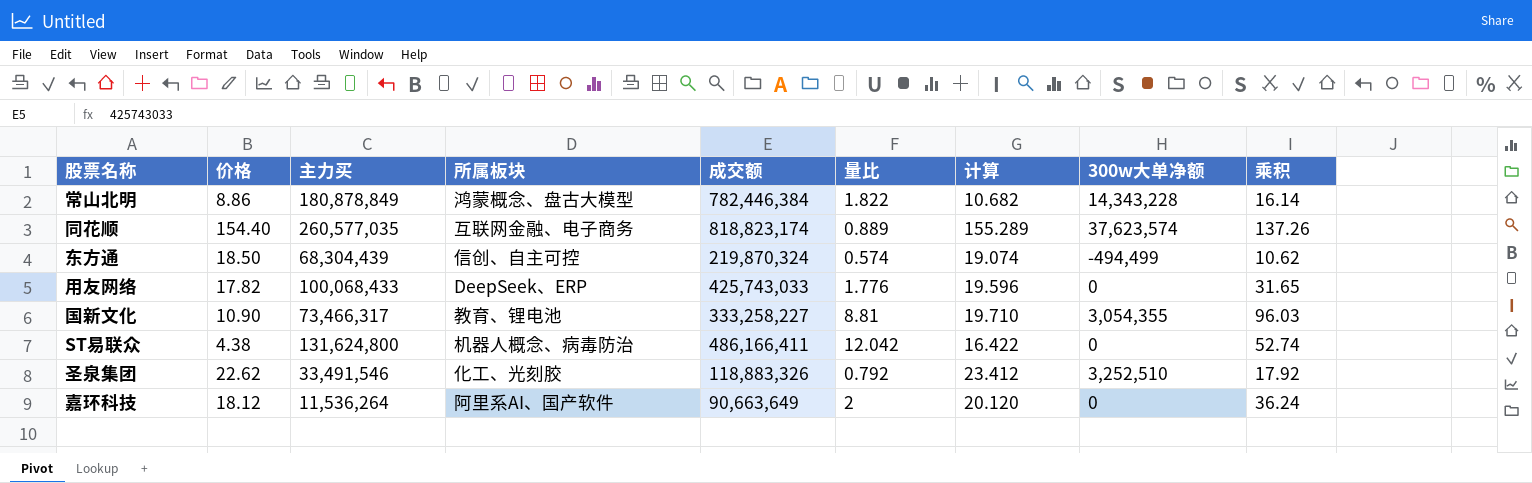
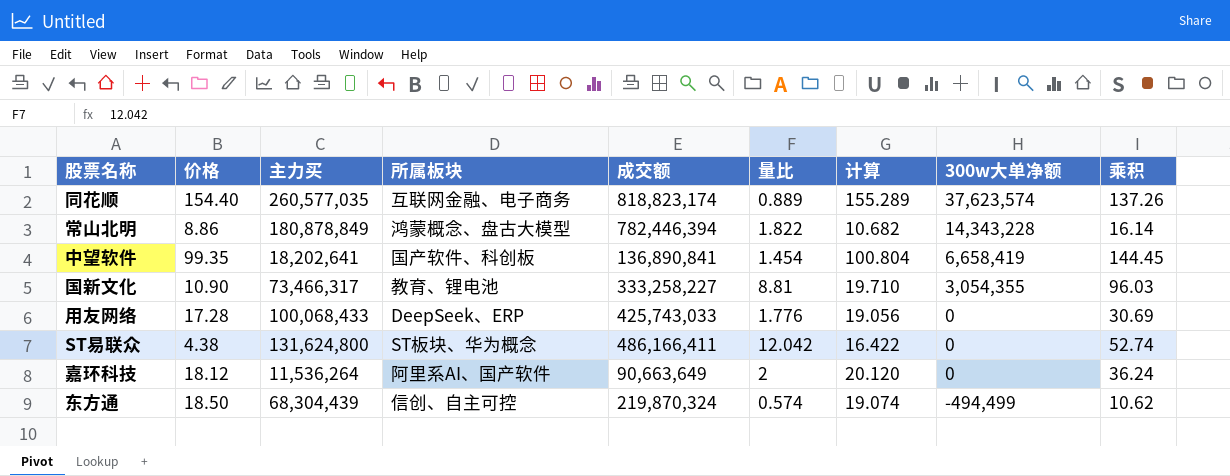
row order: none -> 300w大单净额 descending
row 圣泉集团: 22.62 | 33,491,546 | 化工、光刻胶 | 118,883,326 | 0.792 | 23.412 | 3,252,510 | 17.92 -> none
常山北明 | 成交额: 782,446,384 -> 782,446,394
row 中望软件: none -> 99.35 | 18,202,641 | 国产软件、科创板 | 136,890,841 | 1.454 | 100.804 | 6,658,419 | 144.45
用友网络 | 价格: 17.82 -> 17.28
用友网络 | 计算: 19.596 -> 19.056
用友网络 | 乘积: 31.65 -> 30.69
ST易联众 | 所属板块: 机器人概念、病毒防治 -> ST板块、华为概念

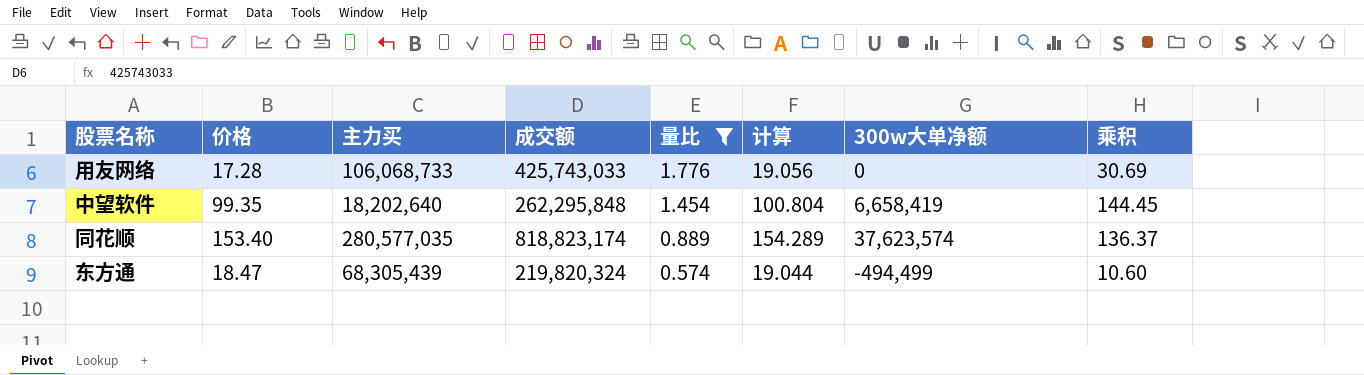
filter: none -> 量比 <= 1.776
row order: 300w大单净额 descending -> 量比 descending
column 所属板块 | position: 4 -> none
用友网络 | 主力买: 100,068,433 -> 106,068,733
中望软件 | 主力买: 18,202,641 -> 18,202,640
中望软件 | 成交额: 136,890,841 -> 262,295,848
同花顺 | 价格: 154.40 -> 153.40
同花顺 | 主力买: 260,577,035 -> 280,577,035
同花顺 | 计算: 155.289 -> 154.289
同花顺 | 乘积: 137.26 -> 136.37
东方通 | 价格: 18.50 -> 18.47
东方通 | 主力买: 68,304,439 -> 68,305,439
东方通 | 成交额: 219,870,324 -> 219,820,324
东方通 | 计算: 19.074 -> 19.044
东方通 | 乘积: 10.62 -> 10.60

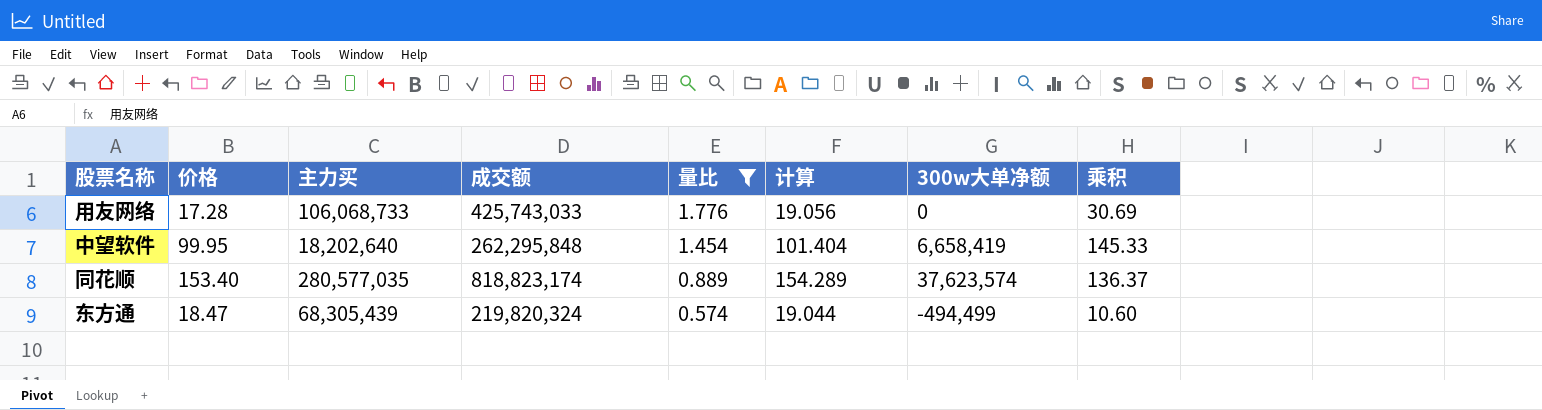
中望软件 | 价格: 99.35 -> 99.95
中望软件 | 计算: 100.804 -> 101.404
中望软件 | 乘积: 144.45 -> 145.33

